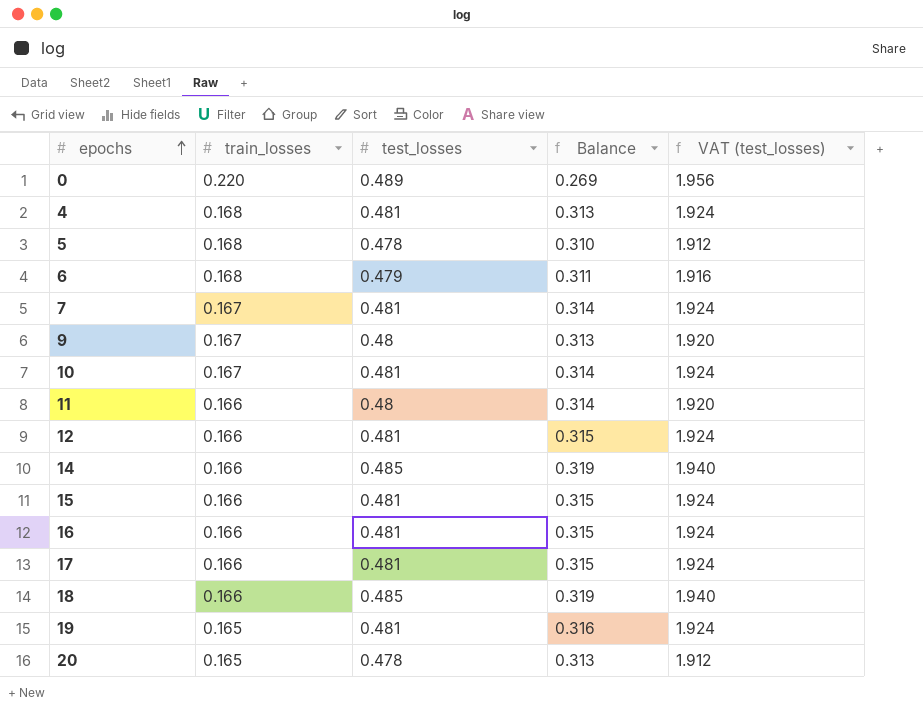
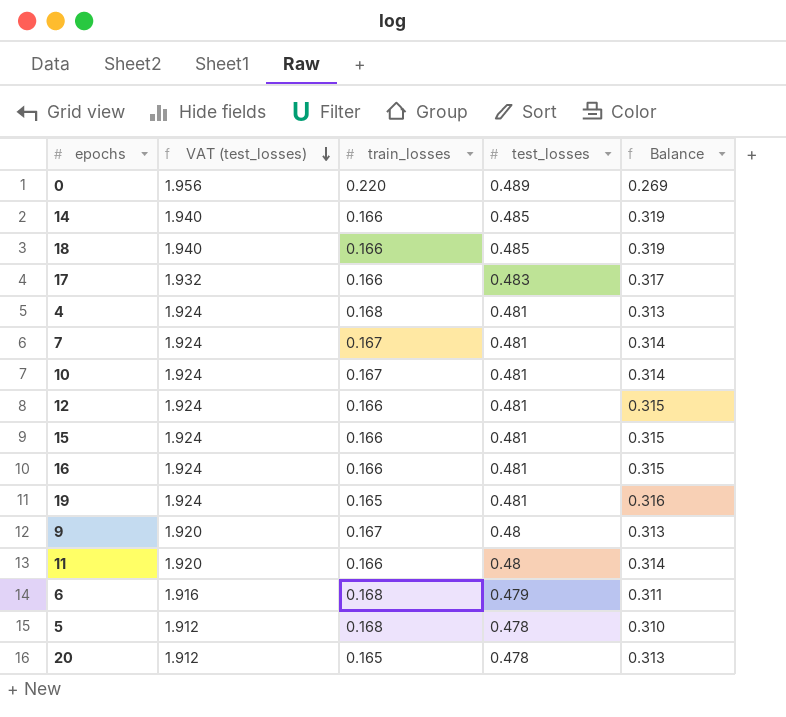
row order: epochs ascending -> VAT (test_losses) descending
column VAT (test_losses) | position: 5 -> 2
17 | VAT (test_losses): 1.924 -> 1.932
17 | test_losses: 0.481 -> 0.483
17 | Balance: 0.315 -> 0.317

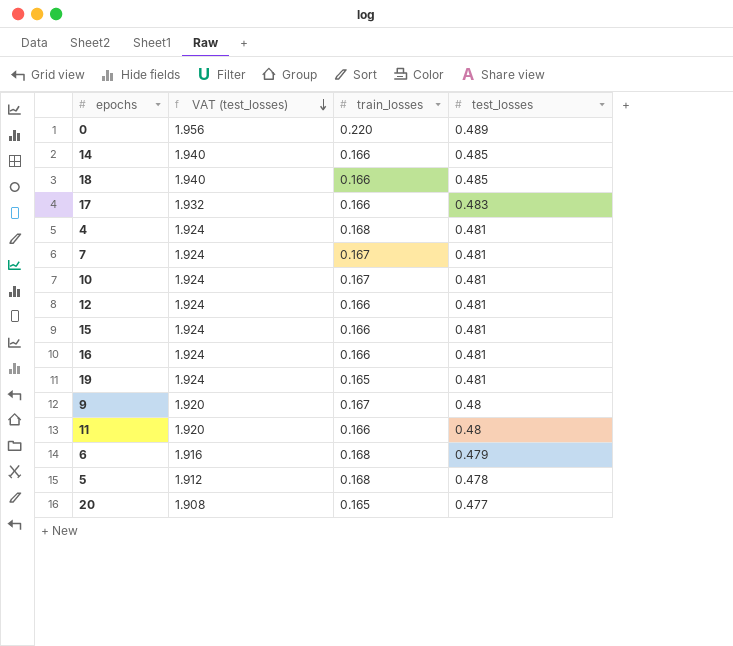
column Balance | formula: [test_losses] - [train_losses] -> none
20 | VAT (test_losses): 1.912 -> 1.908
20 | test_losses: 0.478 -> 0.477

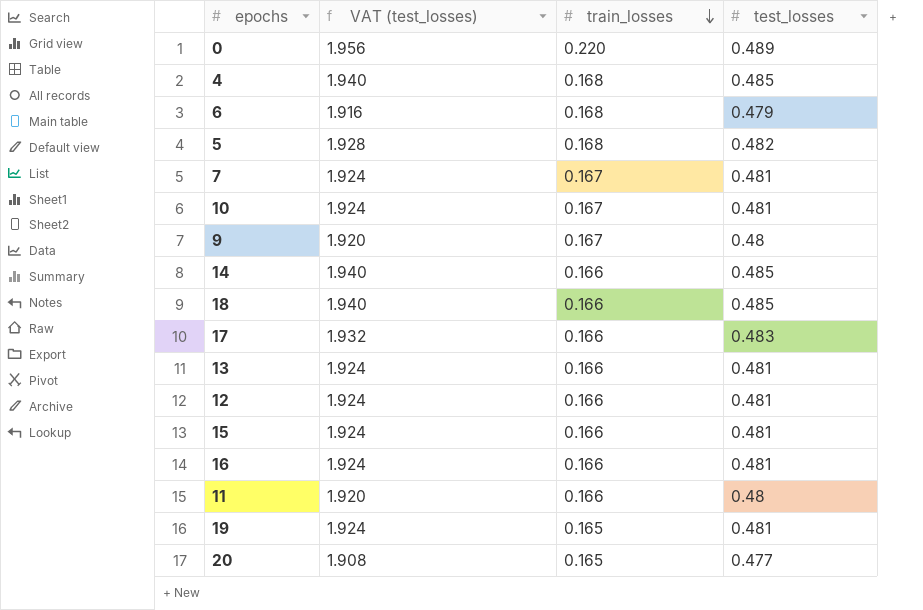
row order: VAT (test_losses) descending -> train_losses descending
4 | VAT (test_losses): 1.924 -> 1.940
4 | test_losses: 0.481 -> 0.485
5 | VAT (test_losses): 1.912 -> 1.928
5 | test_losses: 0.478 -> 0.482
row 13: none -> 1.924 | 0.166 | 0.481

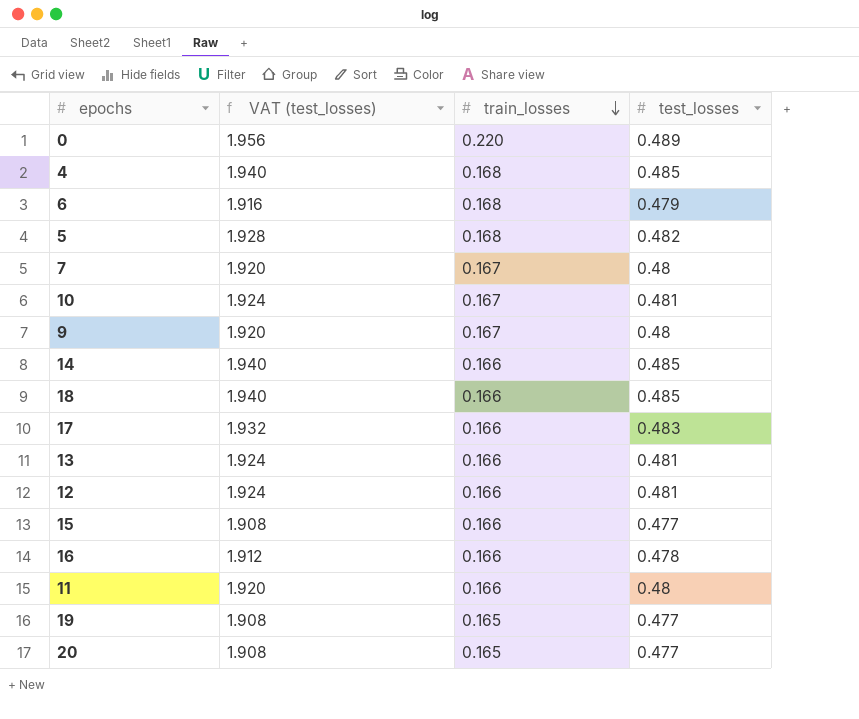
7 | VAT (test_losses): 1.924 -> 1.920
7 | test_losses: 0.481 -> 0.48
15 | VAT (test_losses): 1.924 -> 1.908
15 | test_losses: 0.481 -> 0.477
16 | VAT (test_losses): 1.924 -> 1.912
16 | test_losses: 0.481 -> 0.478
19 | VAT (test_losses): 1.924 -> 1.908
19 | test_losses: 0.481 -> 0.477

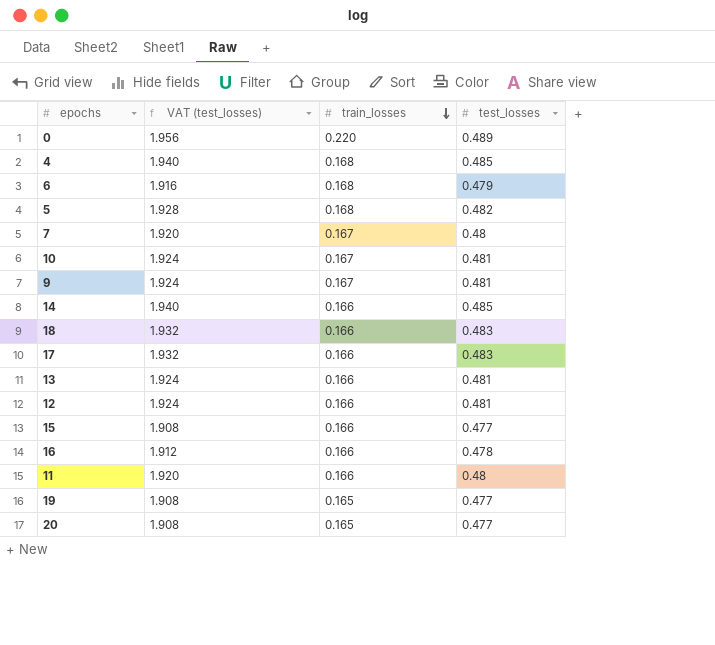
9 | VAT (test_losses): 1.920 -> 1.924
9 | test_losses: 0.48 -> 0.481
18 | VAT (test_losses): 1.940 -> 1.932
18 | test_losses: 0.485 -> 0.483

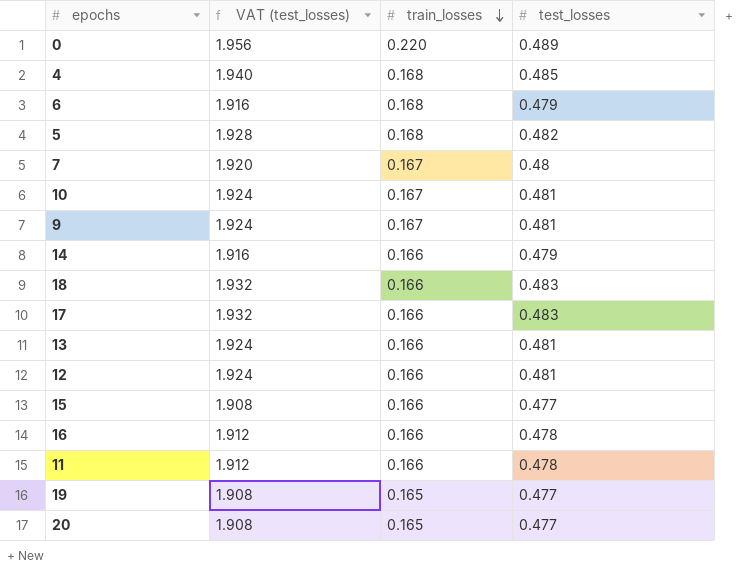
14 | VAT (test_losses): 1.940 -> 1.916
14 | test_losses: 0.485 -> 0.479
11 | VAT (test_losses): 1.920 -> 1.912
11 | test_losses: 0.48 -> 0.478

